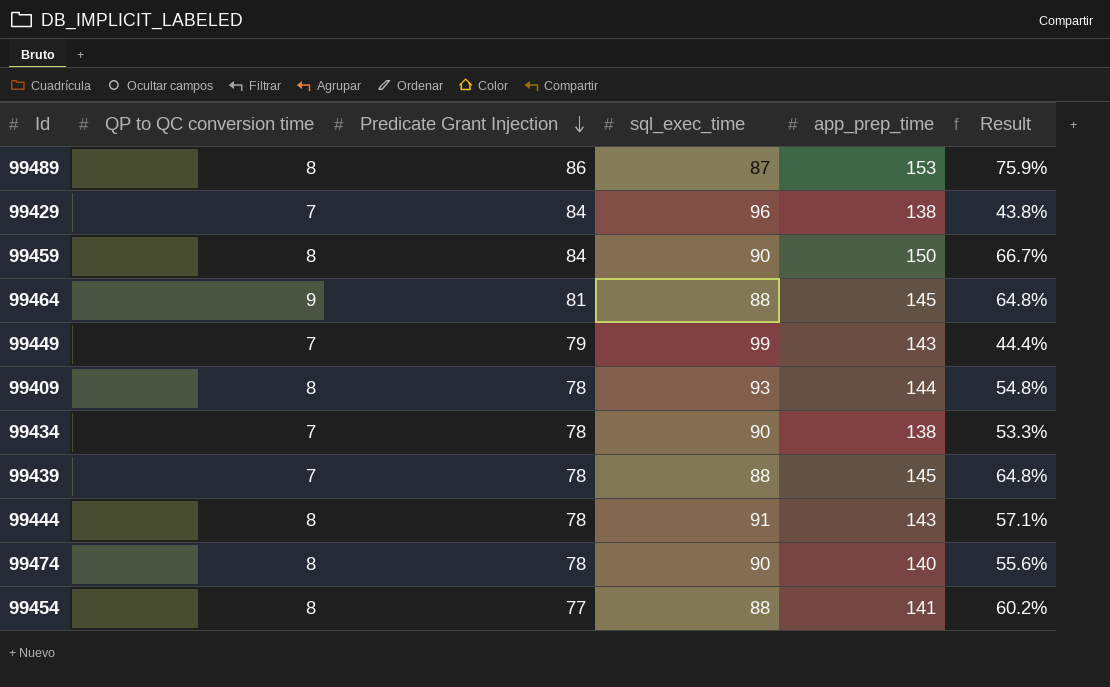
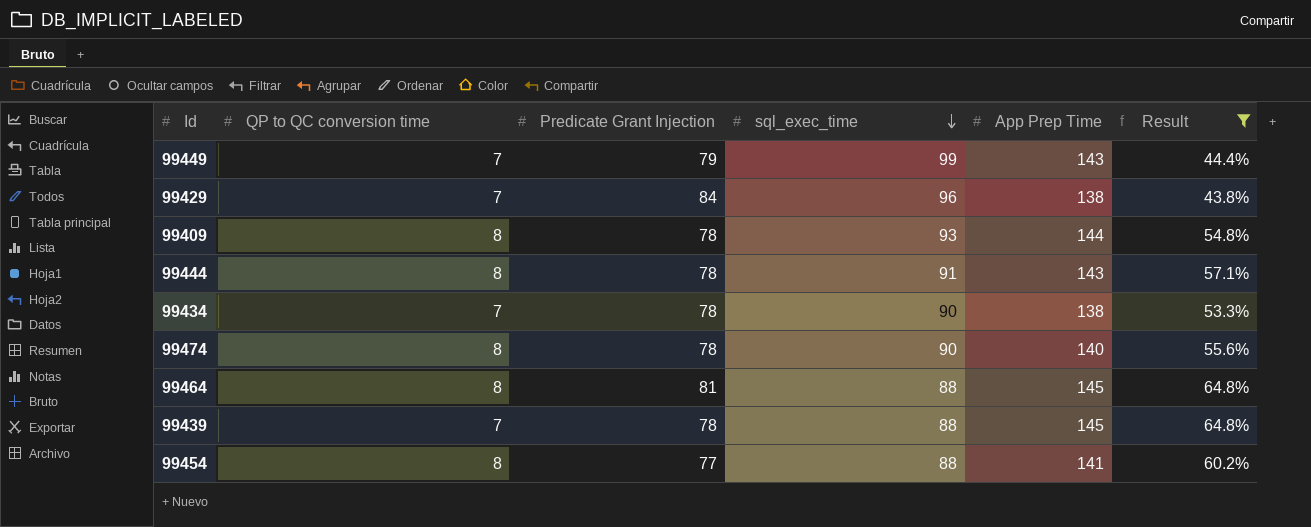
filter: none -> Result <= 64.8%
row order: Predicate Grant Injection descending -> sql_exec_time descending
column name: app_prep_time -> App Prep Time
99464 | QP to QC conversion time: 9 -> 8

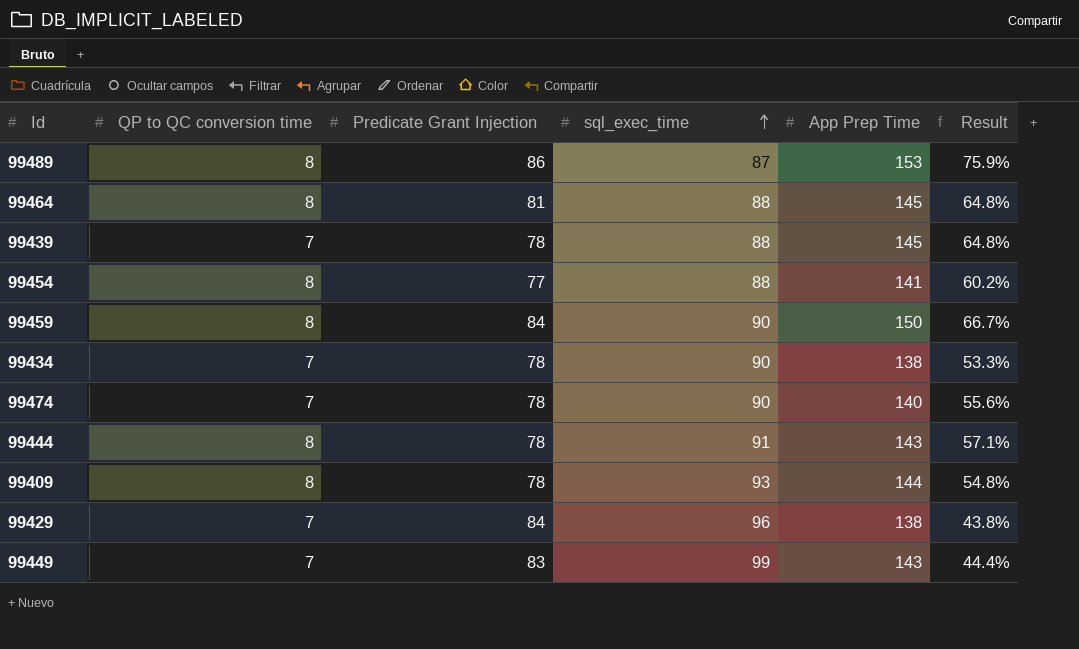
filter: Result <= 64.8% -> none
row order: sql_exec_time descending -> sql_exec_time ascending
99474 | QP to QC conversion time: 8 -> 7
99449 | Predicate Grant Injection: 79 -> 83

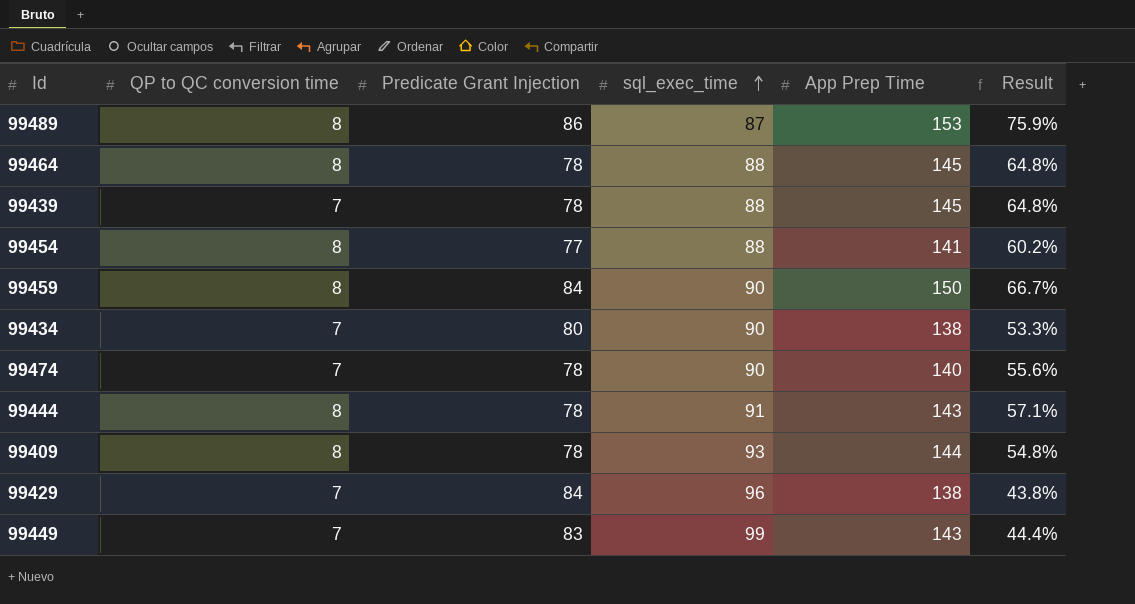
99464 | Predicate Grant Injection: 81 -> 78
99434 | Predicate Grant Injection: 78 -> 80

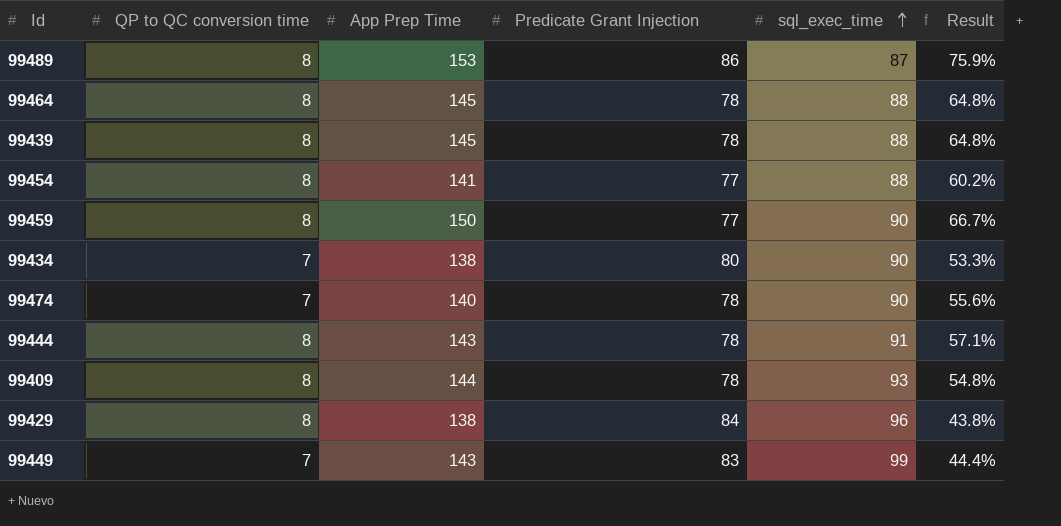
column App Prep Time | position: 5 -> 3
99439 | QP to QC conversion time: 7 -> 8
99459 | Predicate Grant Injection: 84 -> 77
99429 | QP to QC conversion time: 7 -> 8

